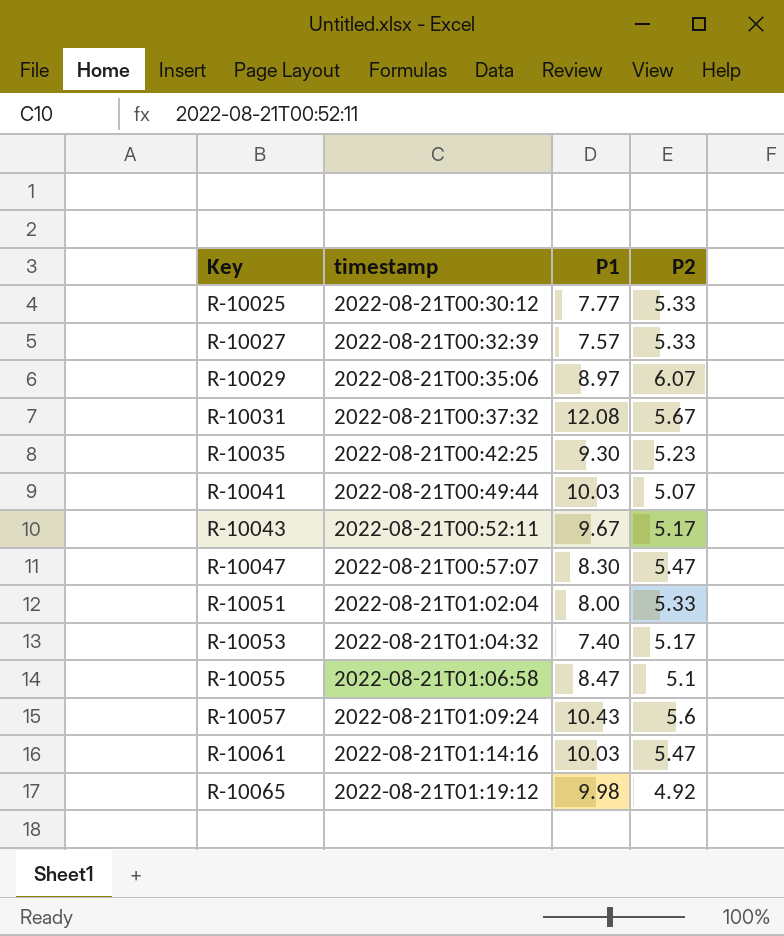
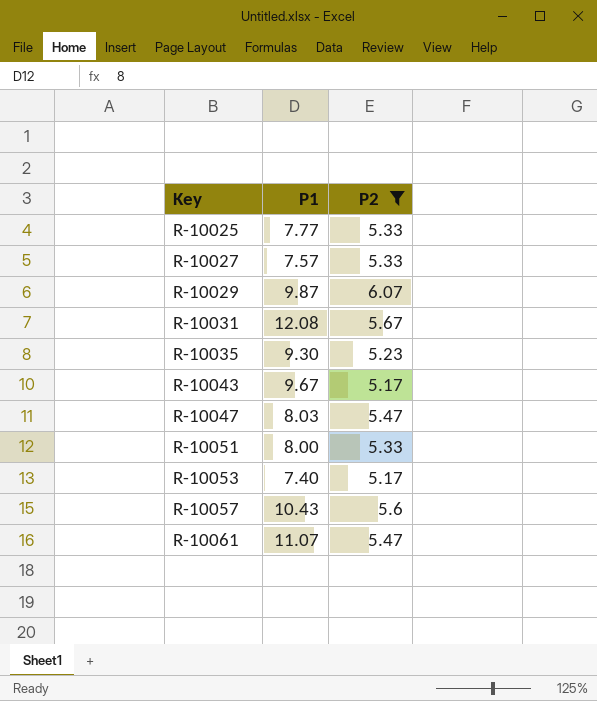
filter: none -> P2 >= 5.17
column timestamp | position: 2 -> none
R-10029 | P1: 8.97 -> 9.87
R-10047 | P1: 8.30 -> 8.03
R-10061 | P1: 10.03 -> 11.07

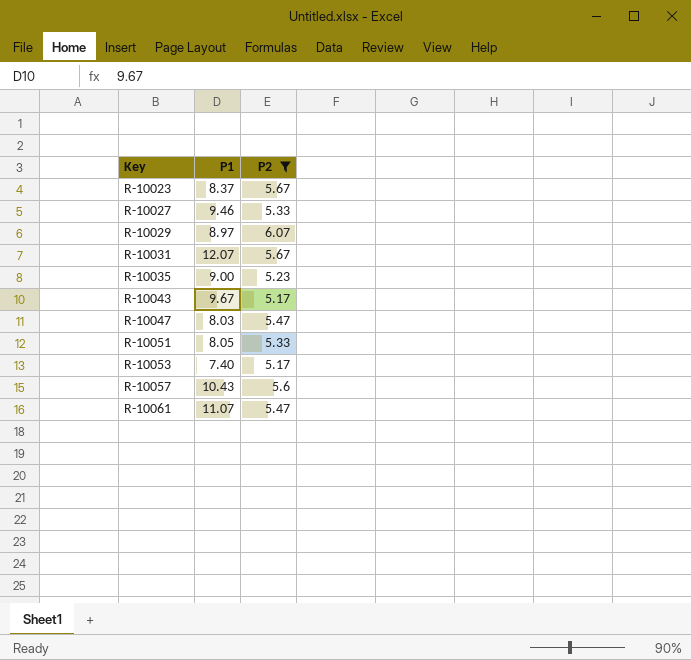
row R-10025: 7.77 | 5.33 -> none
row R-10023: none -> 8.37 | 5.67
R-10027 | P1: 7.57 -> 9.46
R-10029 | P1: 9.87 -> 8.97
R-10031 | P1: 12.08 -> 12.07
R-10035 | P1: 9.30 -> 9.00
R-10051 | P1: 8.00 -> 8.05

